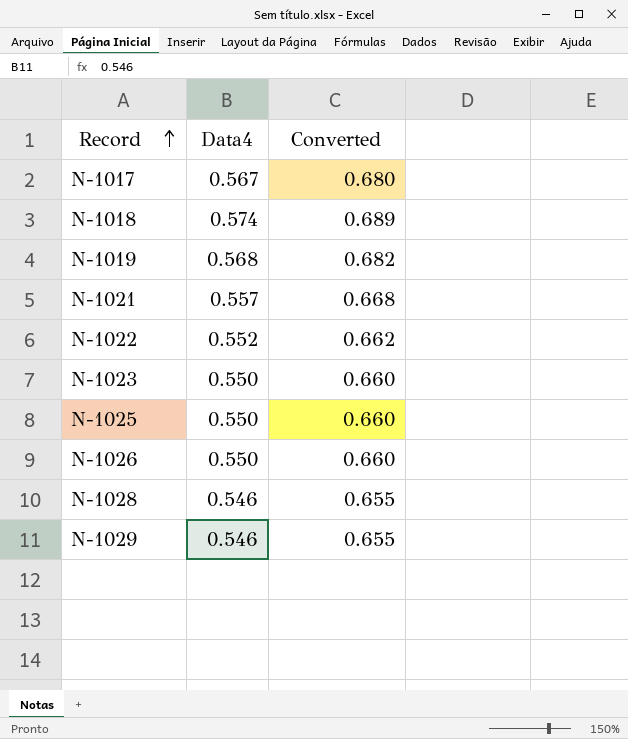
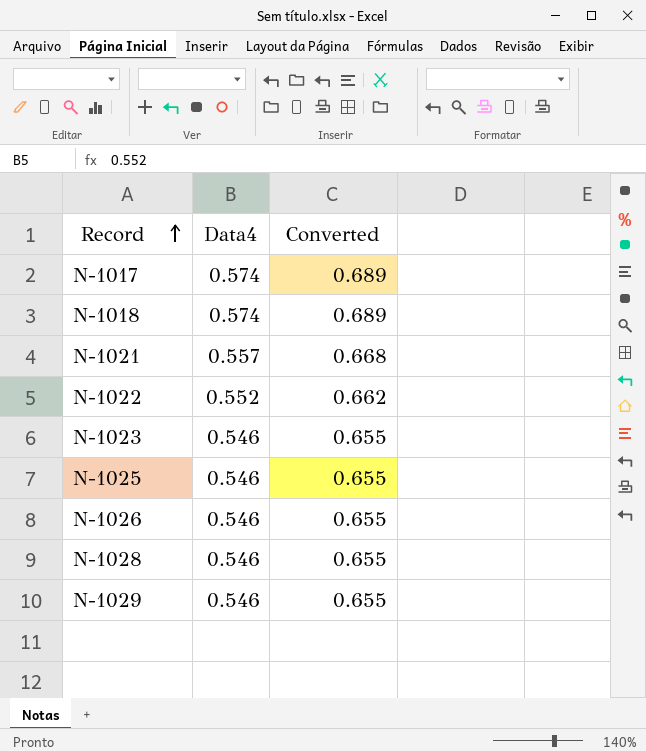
row N-1019: 0.568 | 0.682 -> none
N-1017 | Data4: 0.567 -> 0.574
N-1017 | Converted: 0.680 -> 0.689
N-1023 | Data4: 0.550 -> 0.546
N-1023 | Converted: 0.660 -> 0.655
N-1025 | Data4: 0.550 -> 0.546
N-1025 | Converted: 0.660 -> 0.655
N-1026 | Data4: 0.550 -> 0.546
N-1026 | Converted: 0.660 -> 0.655

